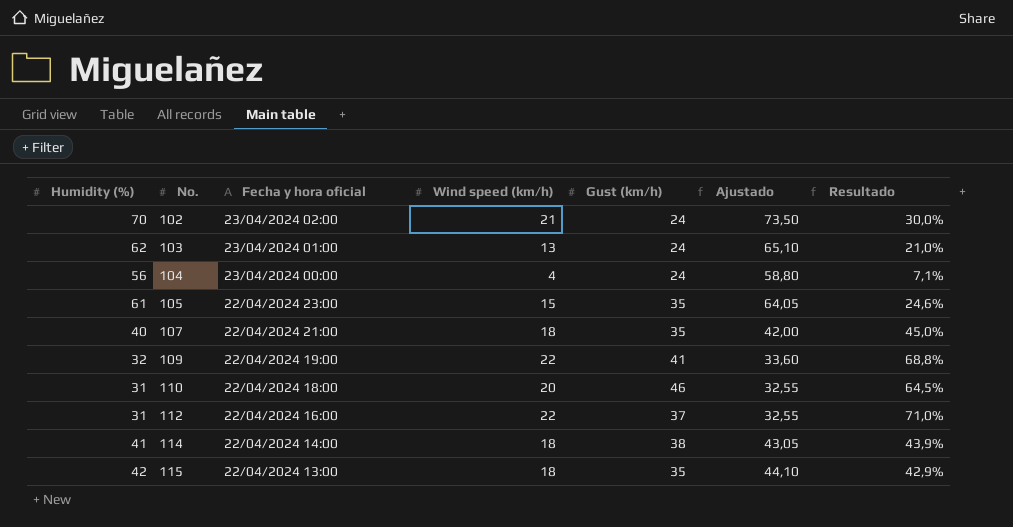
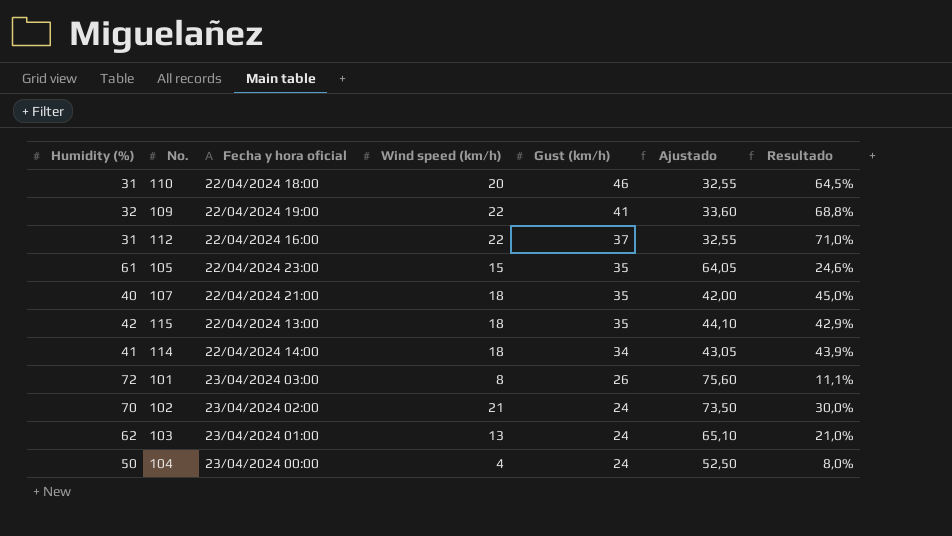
row order: No. ascending -> Gust (km/h) descending
114 | Gust (km/h): 38 -> 34
row 101: none -> 72 | 23/04/2024 03:00 | 8 | 26 | 75,60 | 11,1%
104 | Humidity (%): 56 -> 50
104 | Ajustado: 58,80 -> 52,50
104 | Resultado: 7,1% -> 8,0%

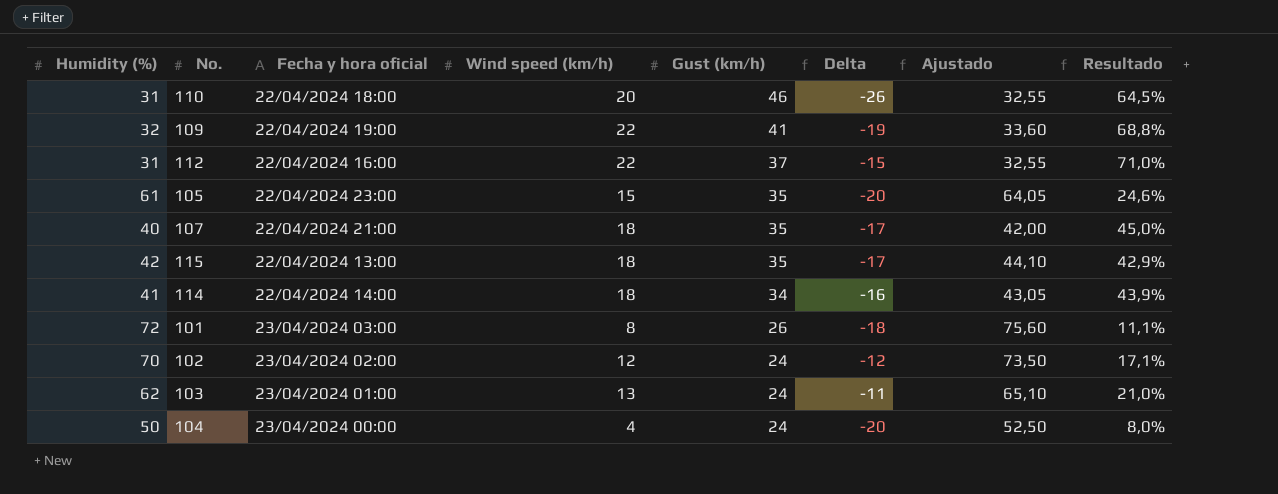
column Delta | formula: none -> [Wind speed (km/h)] - [Gust (km/h)]
102 | Wind speed (km/h): 21 -> 12
102 | Resultado: 30,0% -> 17,1%

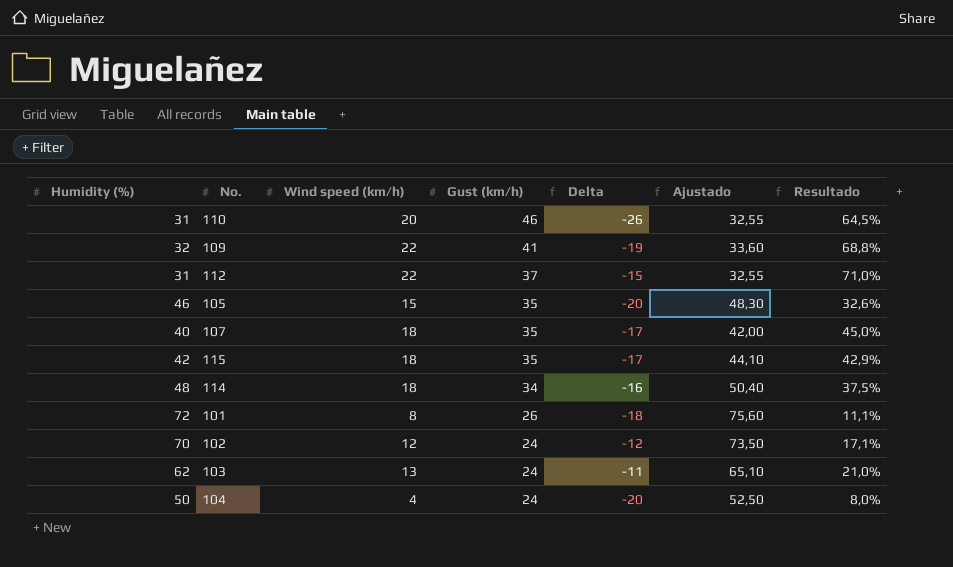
column Fecha y hora oficial | position: 3 -> none
105 | Humidity (%): 61 -> 46
105 | Ajustado: 64,05 -> 48,30
105 | Resultado: 24,6% -> 32,6%
114 | Humidity (%): 41 -> 48
114 | Ajustado: 43,05 -> 50,40
114 | Resultado: 43,9% -> 37,5%

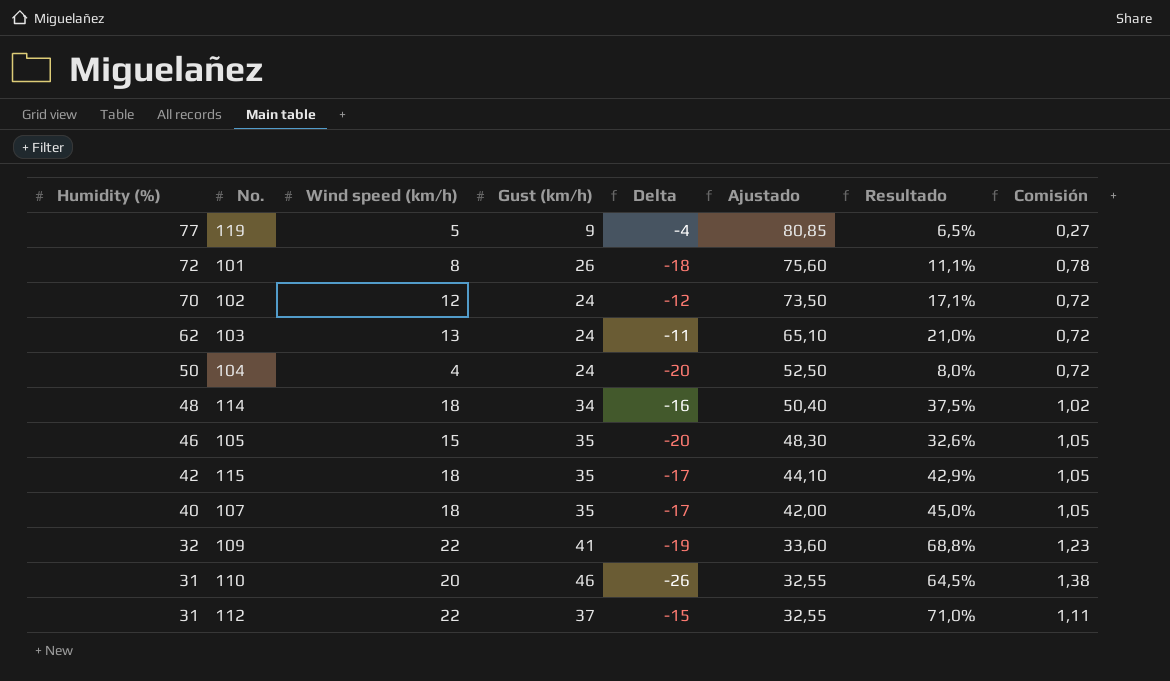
row order: Gust (km/h) descending -> Humidity (%) descending
column Comisión | formula: none -> [Gust (km/h)] * 0,03
row 119: none -> 77 | 5 | 9 | -4 | 80,85 | 6,5% | 0,27

